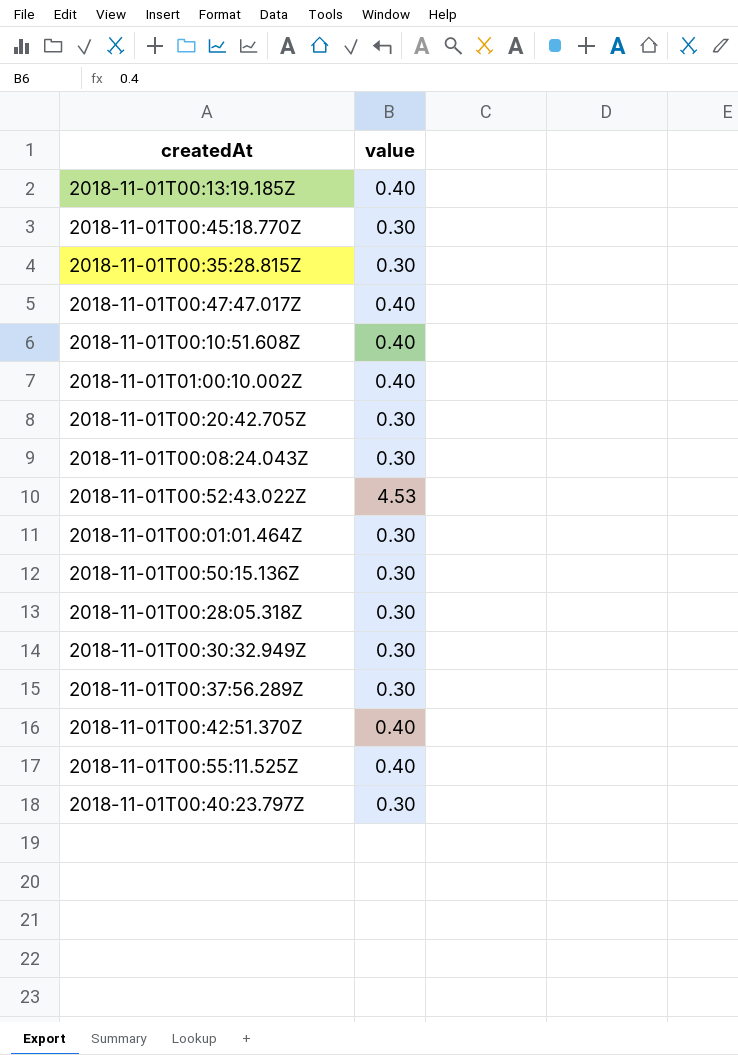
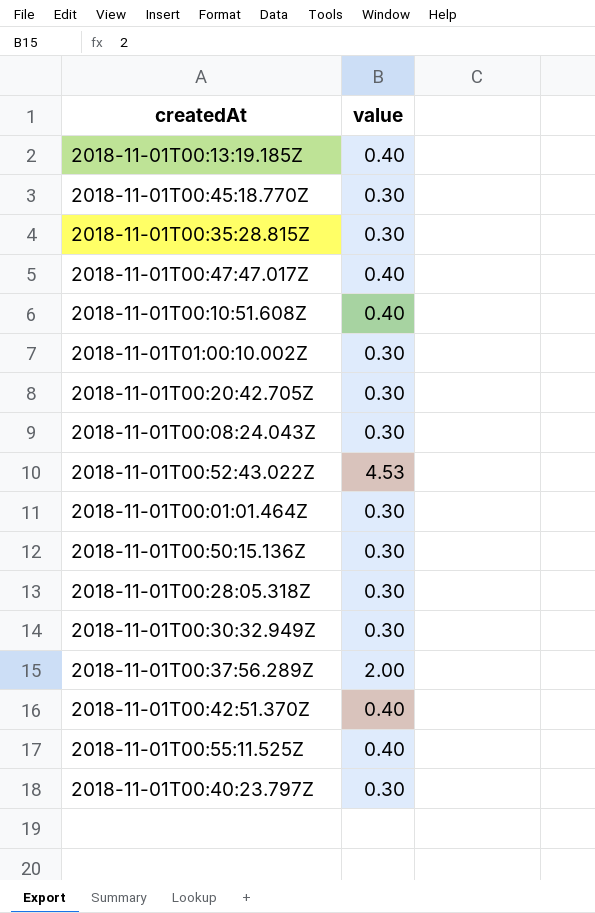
2018-11-01T01:00:10.002Z | value: 0.40 -> 0.30
2018-11-01T00:37:56.289Z | value: 0.30 -> 2.00

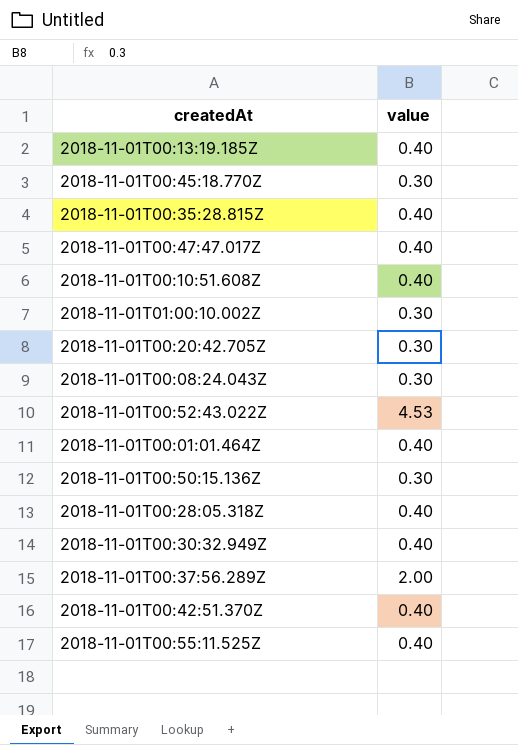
row 2018-11-01T00:40:23.797Z: 0.30 -> none
2018-11-01T00:35:28.815Z | value: 0.30 -> 0.40
2018-11-01T00:01:01.464Z | value: 0.30 -> 0.40
2018-11-01T00:28:05.318Z | value: 0.30 -> 0.40
2018-11-01T00:30:32.949Z | value: 0.30 -> 0.40

